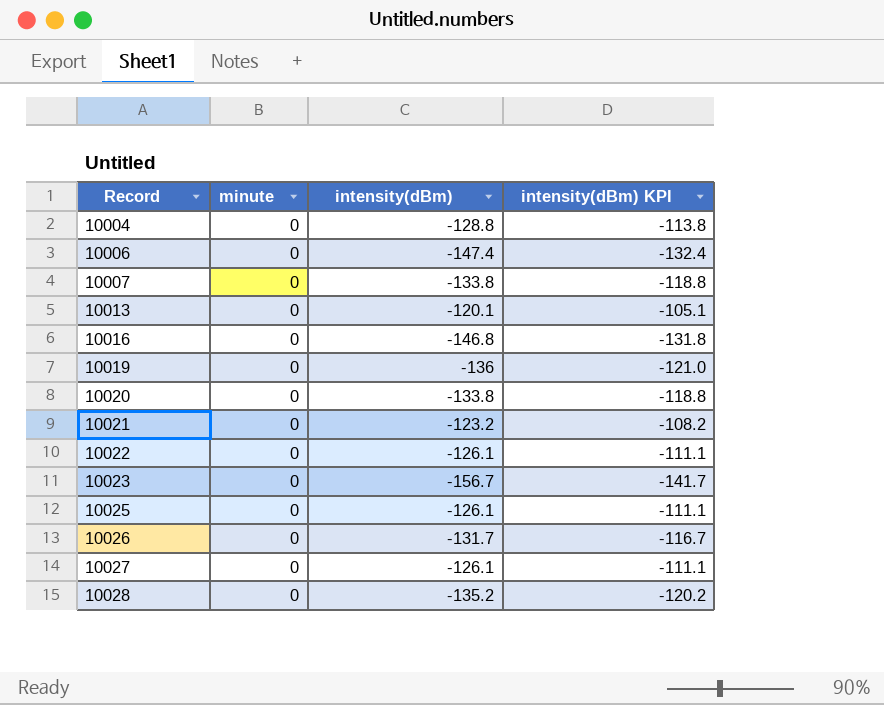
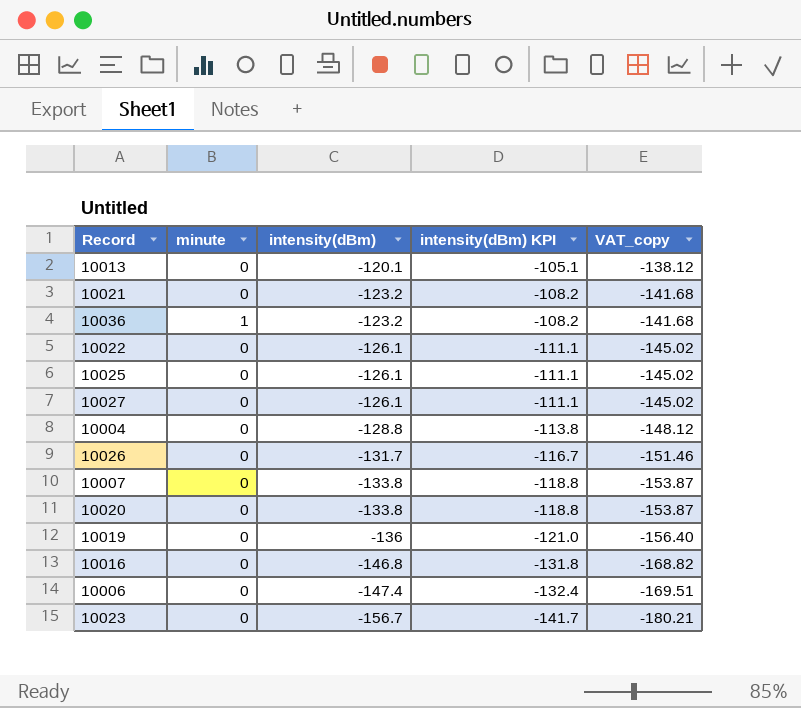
row order: Record ascending -> intensity(dBm) descending
column VAT_copy | formula: none -> [intensity(dBm)] * 1.15
row 10028: 0 | -135.2 | -120.2 -> none
row 10036: none -> 1 | -123.2 | -108.2 | -141.68

